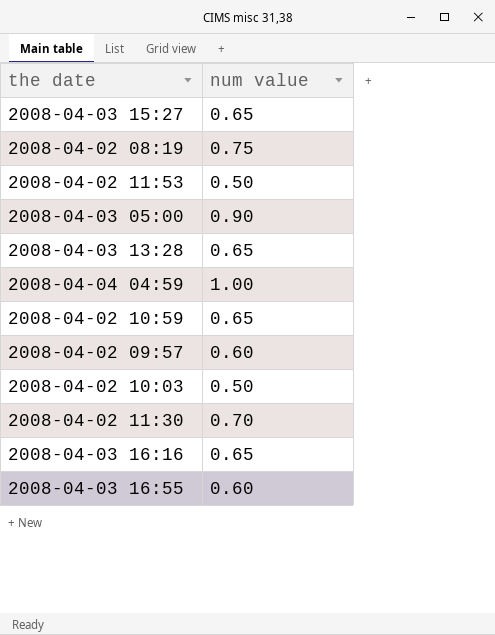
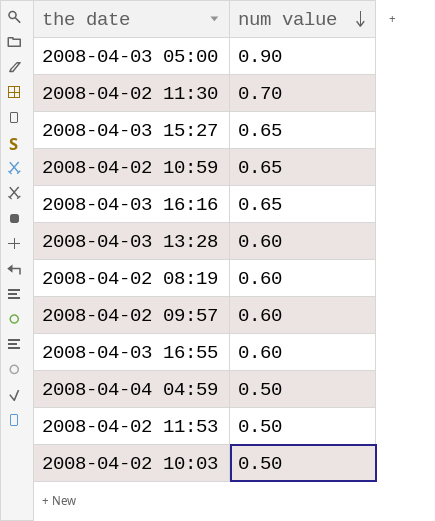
row order: none -> num value descending
2008-04-03 13:28 | num value: 0.65 -> 0.60
2008-04-02 08:19 | num value: 0.75 -> 0.60
2008-04-04 04:59 | num value: 1.00 -> 0.50

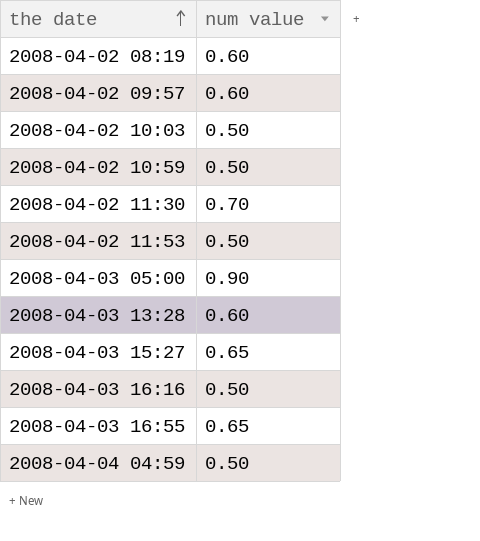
row order: num value descending -> the date ascending
2008-04-02 10:59 | num value: 0.65 -> 0.50
2008-04-03 16:16 | num value: 0.65 -> 0.50
2008-04-03 16:55 | num value: 0.60 -> 0.65

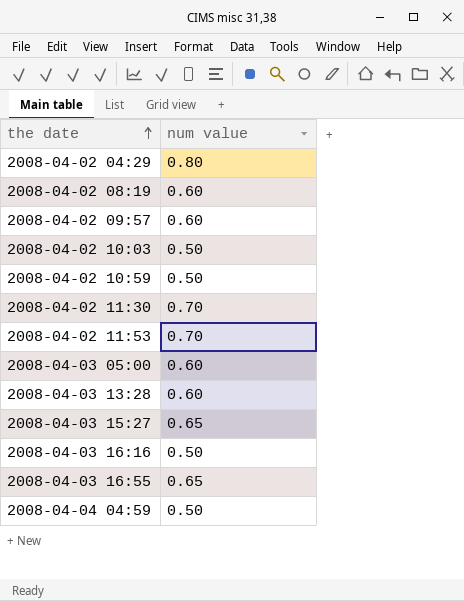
row 2008-04-02 04:29: none -> 0.80
2008-04-02 11:53 | num value: 0.50 -> 0.70
2008-04-03 05:00 | num value: 0.90 -> 0.60

